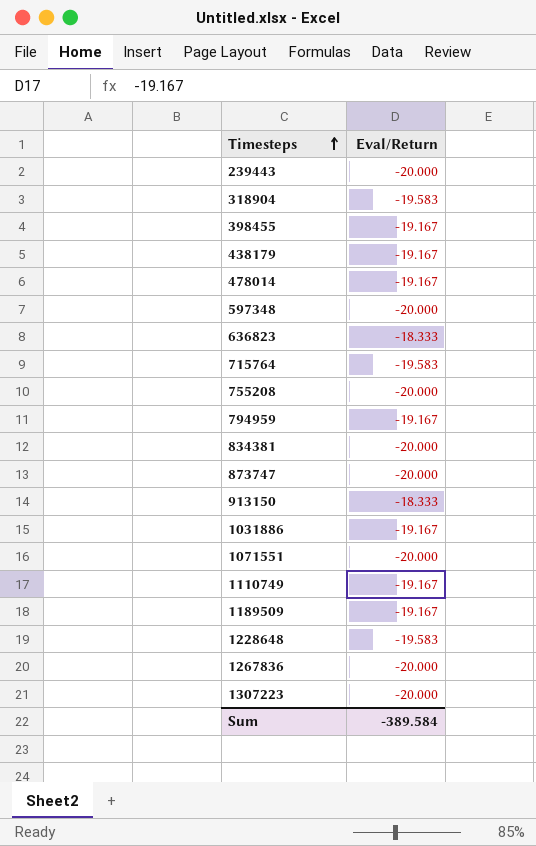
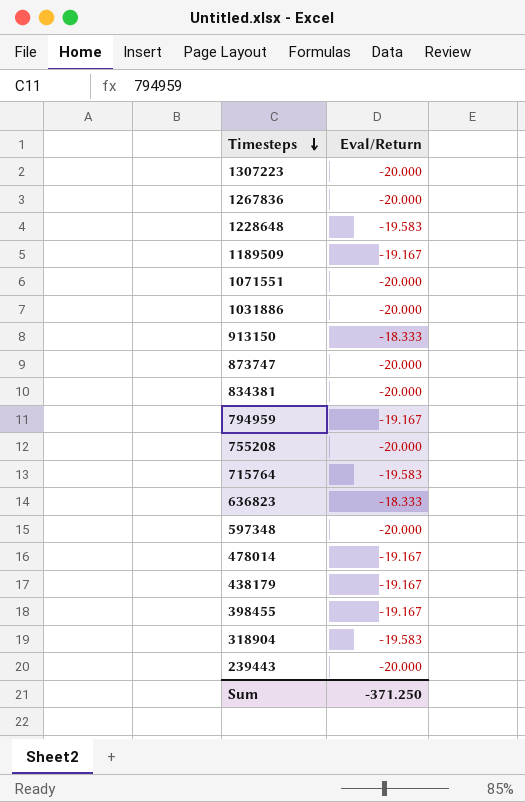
row order: Timesteps ascending -> Timesteps descending
row 1110749: -19.167 -> none
1031886 | Eval/Return: -19.167 -> -20.000
Sum | Eval/Return: -389.584 -> -371.250

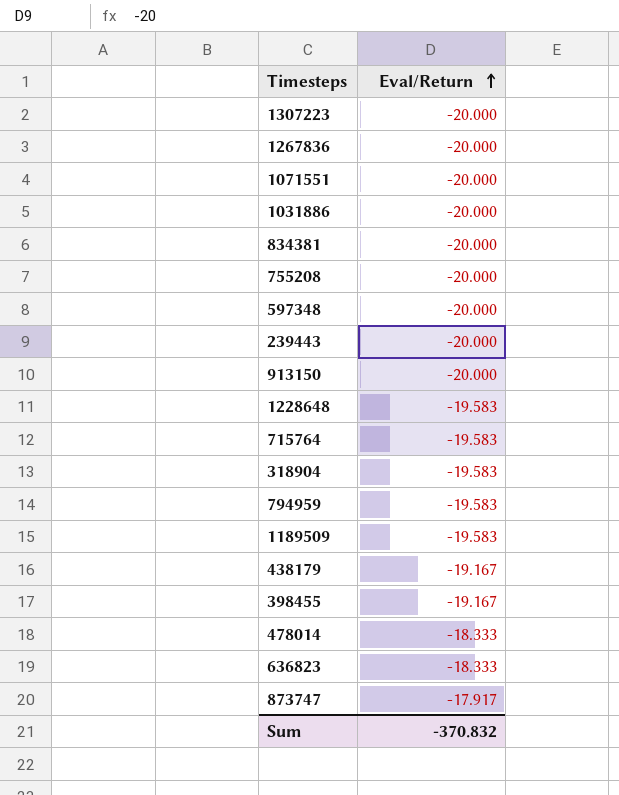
row order: Timesteps descending -> Eval/Return ascending
913150 | Eval/Return: -18.333 -> -20.000
794959 | Eval/Return: -19.167 -> -19.583
1189509 | Eval/Return: -19.167 -> -19.583
478014 | Eval/Return: -19.167 -> -18.333
873747 | Eval/Return: -20.000 -> -17.917
Sum | Eval/Return: -371.250 -> -370.832

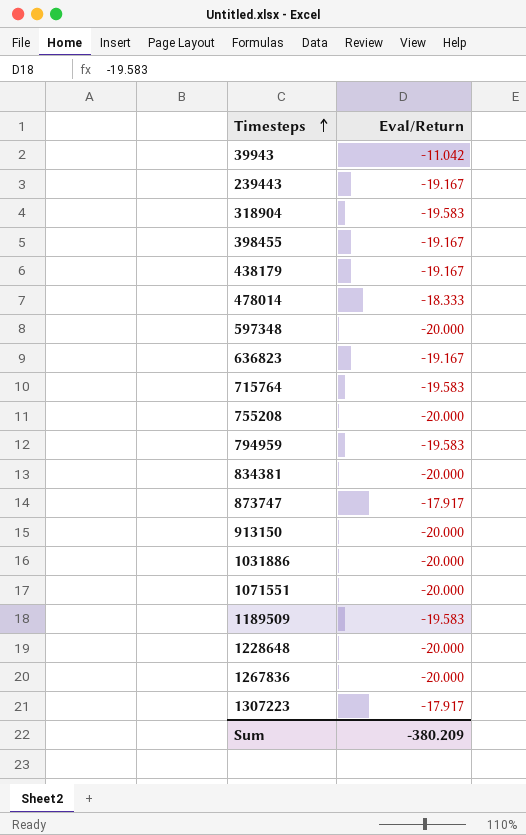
row order: Eval/Return ascending -> Timesteps ascending
row 39943: none -> -11.042
239443 | Eval/Return: -20.000 -> -19.167
636823 | Eval/Return: -18.333 -> -19.167
1228648 | Eval/Return: -19.583 -> -20.000
1307223 | Eval/Return: -20.000 -> -17.917
Sum | Eval/Return: -370.832 -> -380.209

